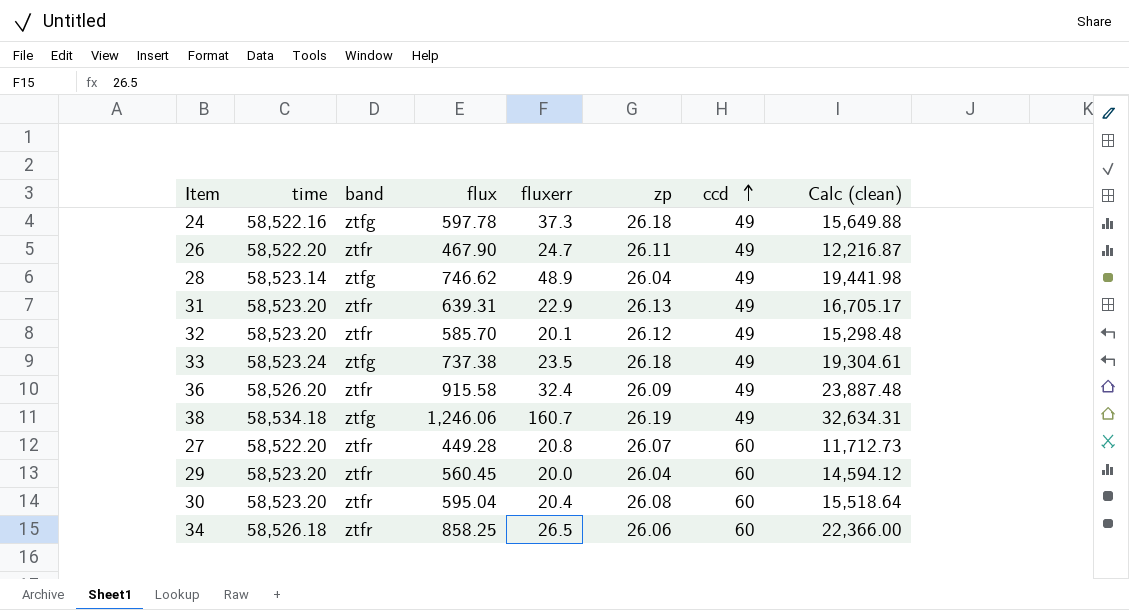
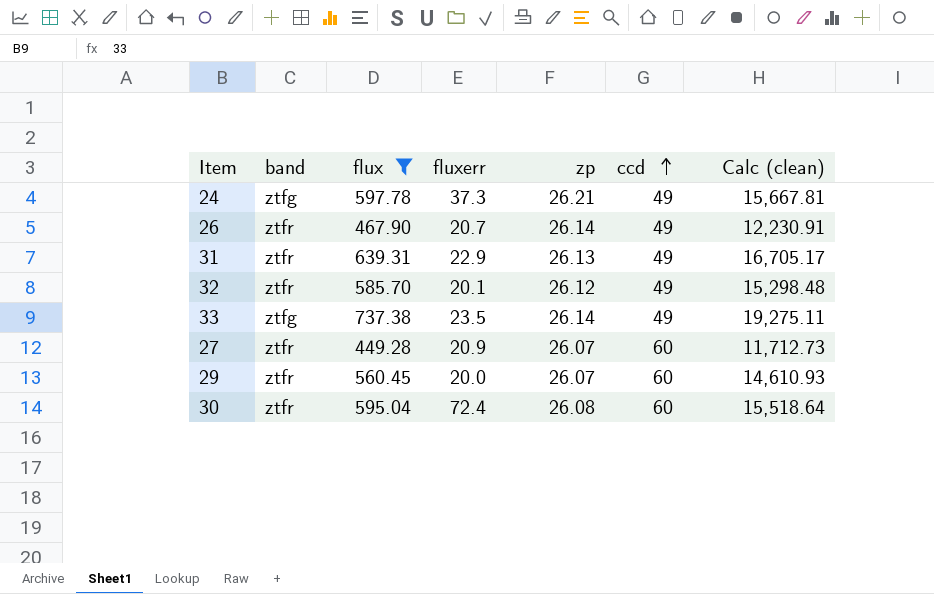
filter: none -> flux <= 737.38
column time | position: 2 -> none
24 | zp: 26.18 -> 26.21
24 | Calc (clean): 15,649.88 -> 15,667.81
26 | fluxerr: 24.7 -> 20.7
26 | zp: 26.11 -> 26.14
26 | Calc (clean): 12,216.87 -> 12,230.91
33 | zp: 26.18 -> 26.14
33 | Calc (clean): 19,304.61 -> 19,275.11
27 | fluxerr: 20.8 -> 20.9
29 | zp: 26.04 -> 26.07
29 | Calc (clean): 14,594.12 -> 14,610.93
30 | fluxerr: 20.4 -> 72.4

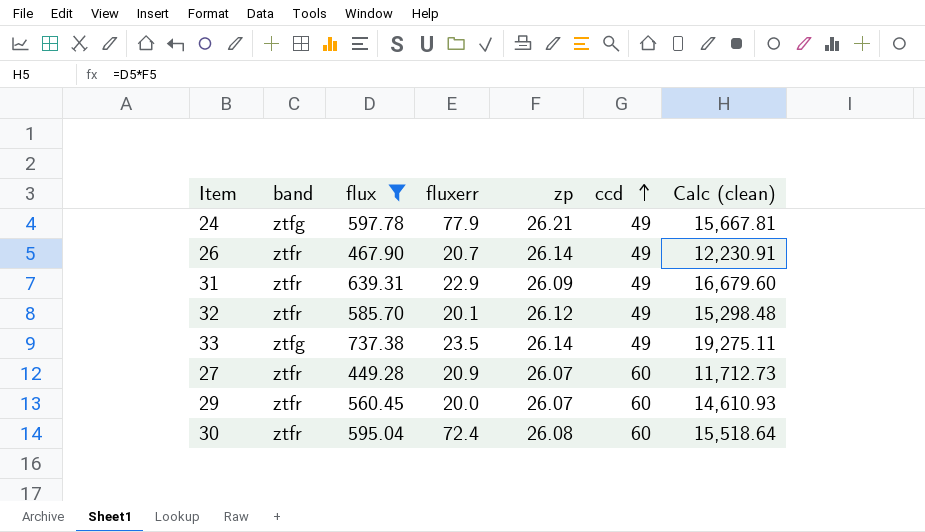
24 | fluxerr: 37.3 -> 77.9
31 | zp: 26.13 -> 26.09
31 | Calc (clean): 16,705.17 -> 16,679.60

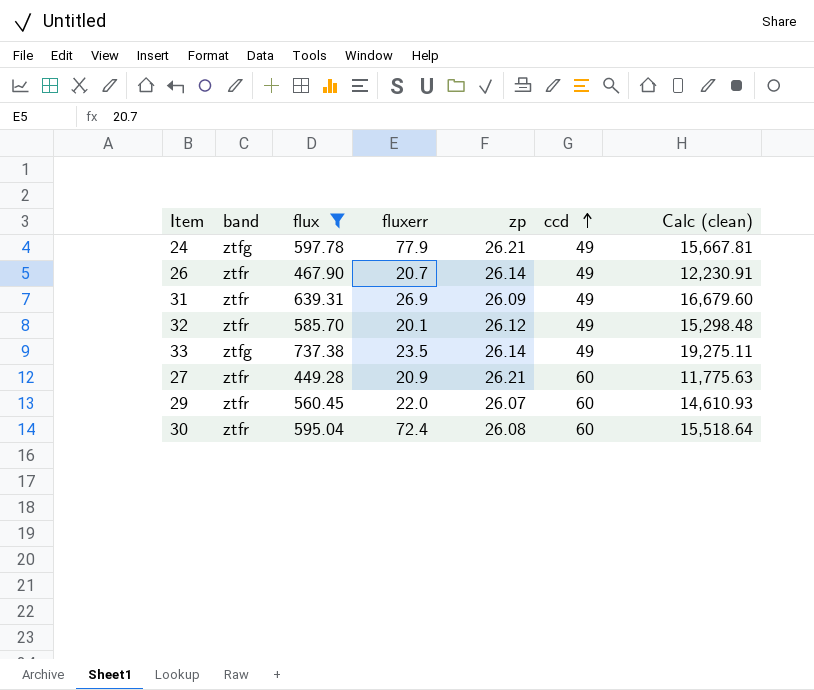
31 | fluxerr: 22.9 -> 26.9
27 | zp: 26.07 -> 26.21
27 | Calc (clean): 11,712.73 -> 11,775.63
29 | fluxerr: 20.0 -> 22.0

